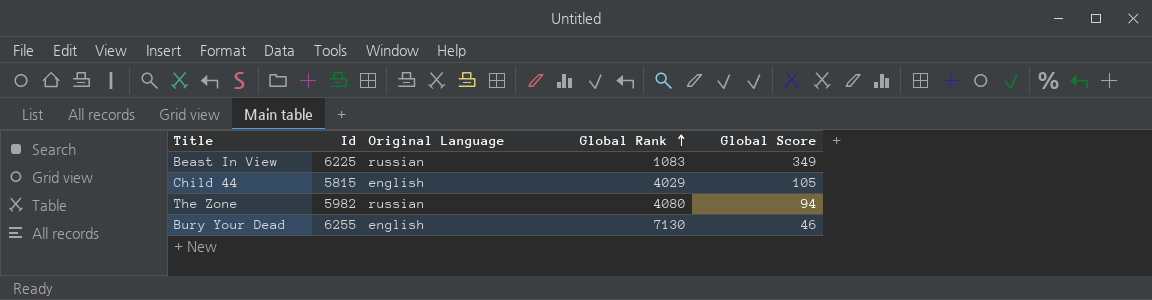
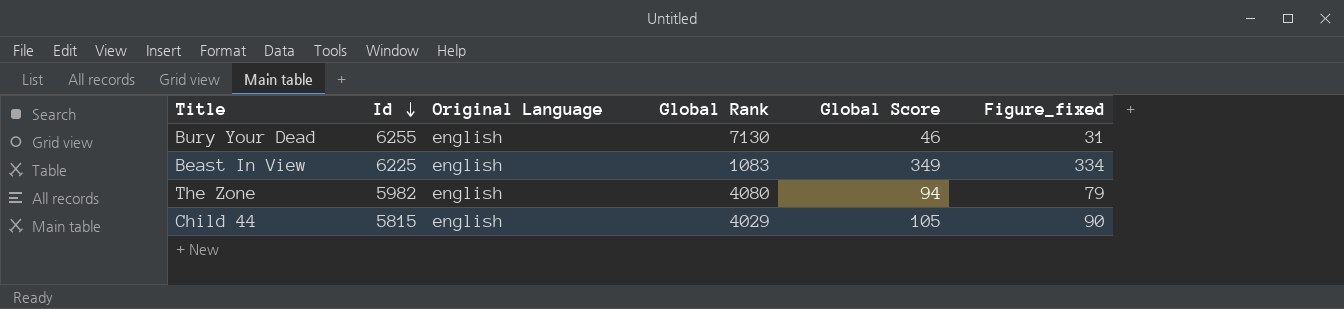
row order: Global Rank ascending -> Id descending
column Figure_fixed | formula: none -> [Global Score] - 15
Beast In View | Original Language: russian -> english
The Zone | Original Language: russian -> english

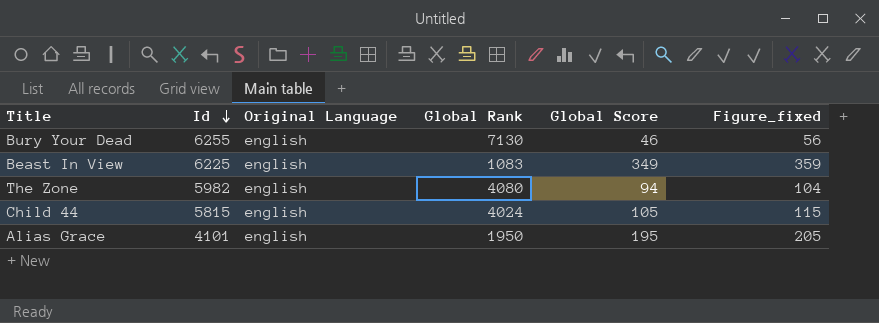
column Figure_fixed | formula: [Global Score] - 15 -> [Global Score] + 10
Child 44 | Global Rank: 4029 -> 4024
row Alias Grace: none -> 4101 | english | 1950 | 195 | 205

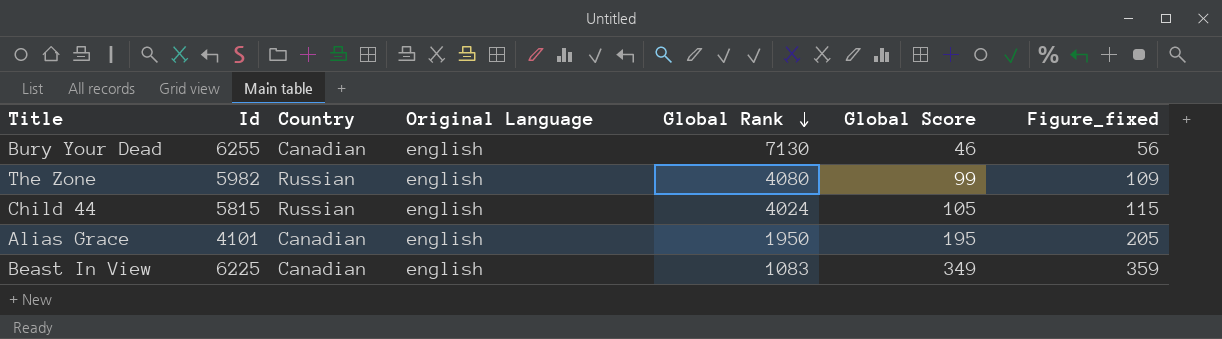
row order: Id descending -> Global Rank descending
column Country | position: none -> 3
The Zone | Global Score: 94 -> 99
The Zone | Figure_fixed: 104 -> 109

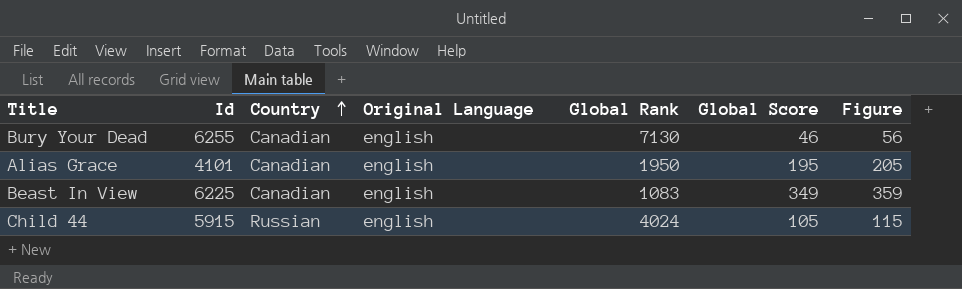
row order: Global Rank descending -> Country ascending
column name: Figure_fixed -> Figure
row The Zone: 5982 | Russian | english | 4080 | 99 | 109 -> none
Child 44 | Id: 5815 -> 5915

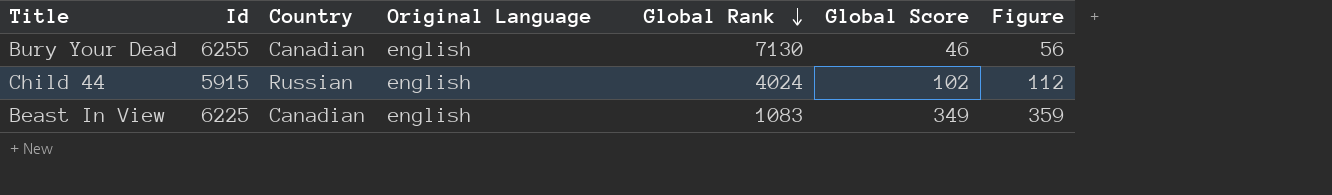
row order: Country ascending -> Global Rank descending
row Alias Grace: 4101 | Canadian | english | 1950 | 195 | 205 -> none
Child 44 | Global Score: 105 -> 102
Child 44 | Figure: 115 -> 112

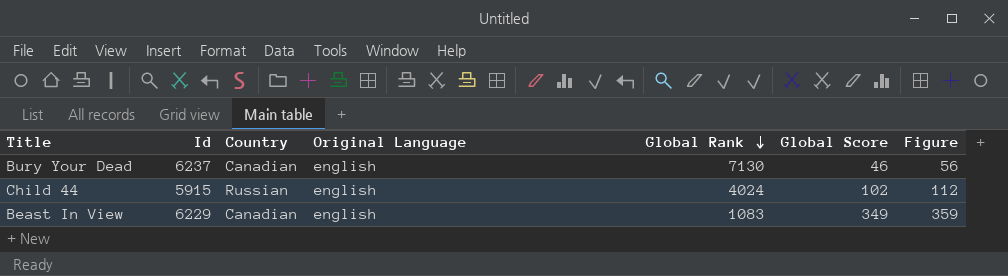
Bury Your Dead | Id: 6255 -> 6237
Beast In View | Id: 6225 -> 6229

